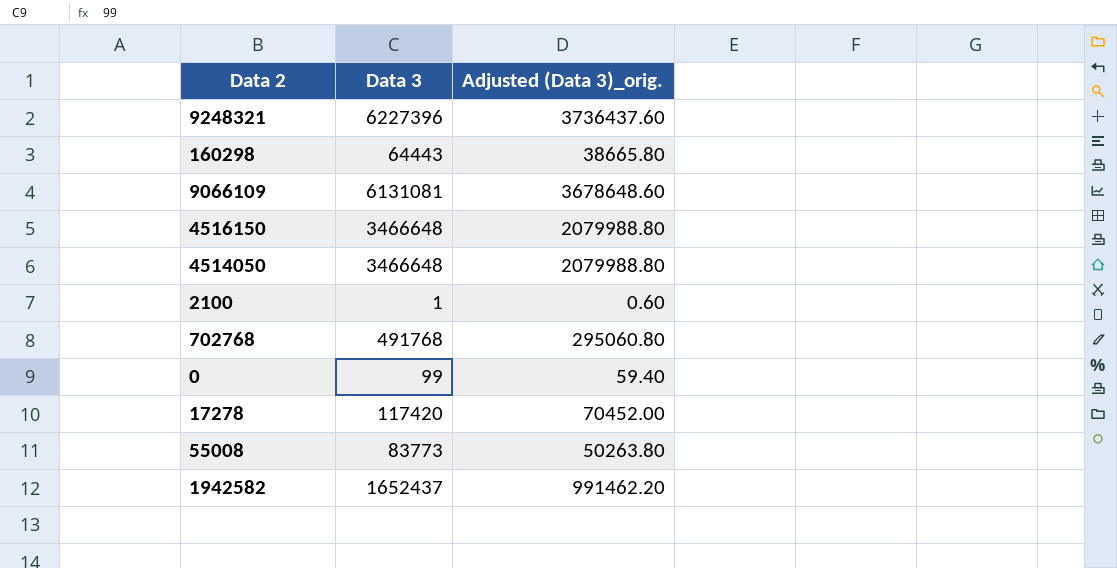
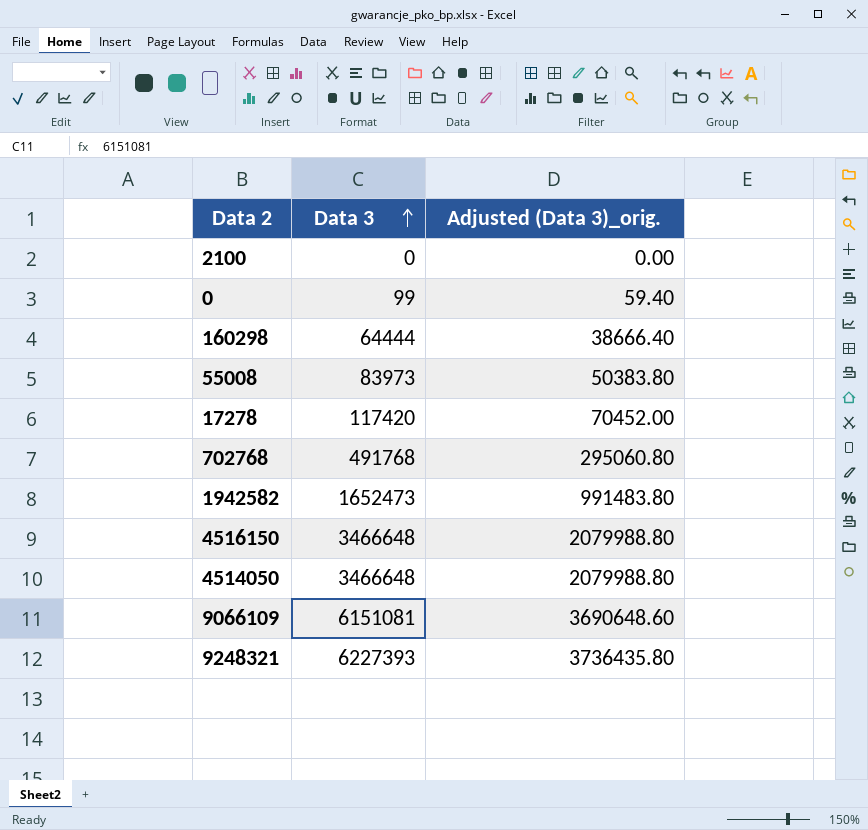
row order: none -> Data 3 ascending
2100 | Data 3: 1 -> 0
2100 | Adjusted (Data 3)_orig.: 0.60 -> 0.00
160298 | Data 3: 64443 -> 64444
160298 | Adjusted (Data 3)_orig.: 38665.80 -> 38666.40
55008 | Data 3: 83773 -> 83973
55008 | Adjusted (Data 3)_orig.: 50263.80 -> 50383.80
1942582 | Data 3: 1652437 -> 1652473
1942582 | Adjusted (Data 3)_orig.: 991462.20 -> 991483.80
9066109 | Data 3: 6131081 -> 6151081
9066109 | Adjusted (Data 3)_orig.: 3678648.60 -> 3690648.60
9248321 | Data 3: 6227396 -> 6227393
9248321 | Adjusted (Data 3)_orig.: 3736437.60 -> 3736435.80

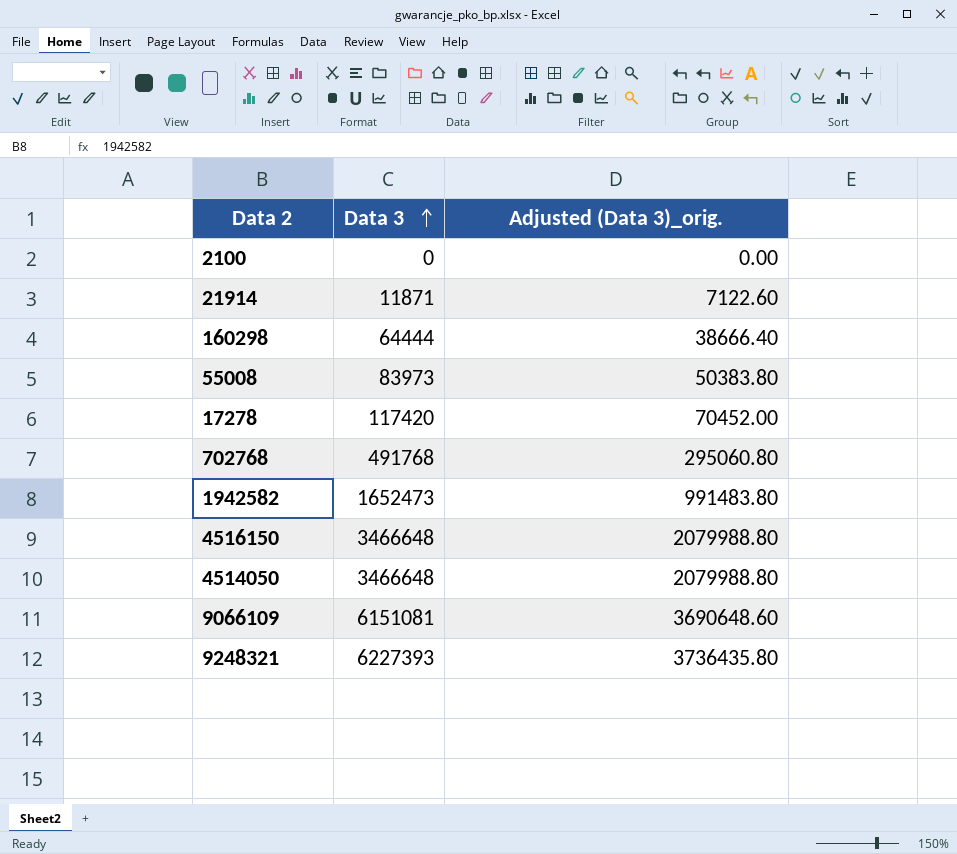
row 0: 99 | 59.40 -> none
row 21914: none -> 11871 | 7122.60

